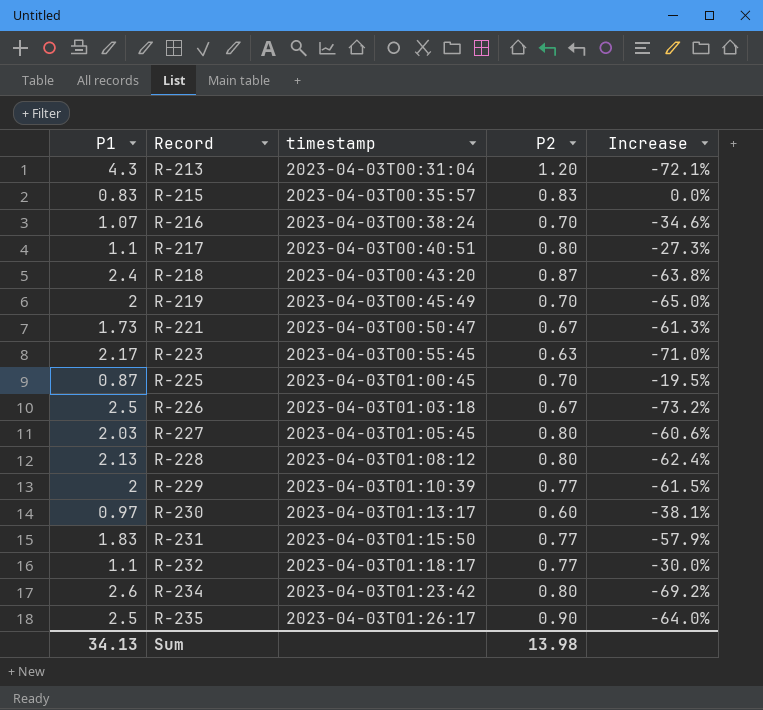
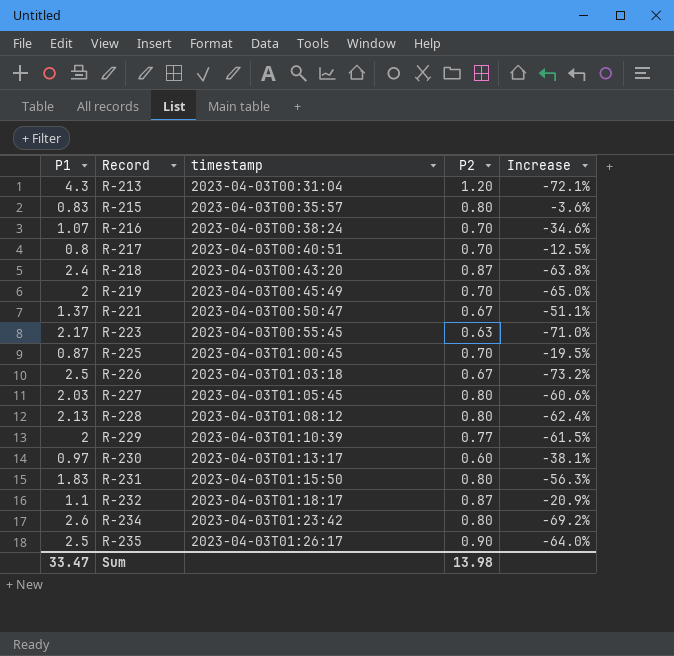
R-215 | P2: 0.83 -> 0.80
R-215 | Increase: 0.0% -> -3.6%
R-217 | P1: 1.1 -> 0.8
R-217 | P2: 0.80 -> 0.70
R-217 | Increase: -27.3% -> -12.5%
R-221 | P1: 1.73 -> 1.37
R-221 | Increase: -61.3% -> -51.1%
R-231 | P2: 0.77 -> 0.80
R-231 | Increase: -57.9% -> -56.3%
R-232 | P2: 0.77 -> 0.87
R-232 | Increase: -30.0% -> -20.9%
Sum | P1: 34.13 -> 33.47

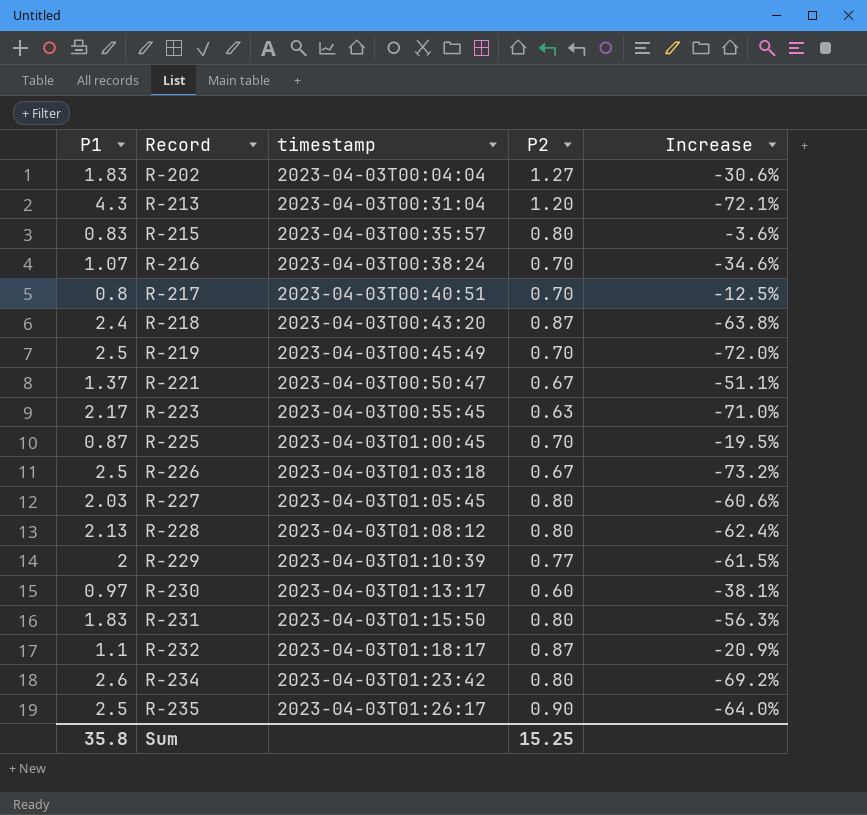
row R-202: none -> 1.83 | 2023-04-03T00:04:04 | 1.27 | -30.6%
R-219 | P1: 2 -> 2.5
R-219 | Increase: -65.0% -> -72.0%
Sum | P1: 33.47 -> 35.8
Sum | P2: 13.98 -> 15.25

